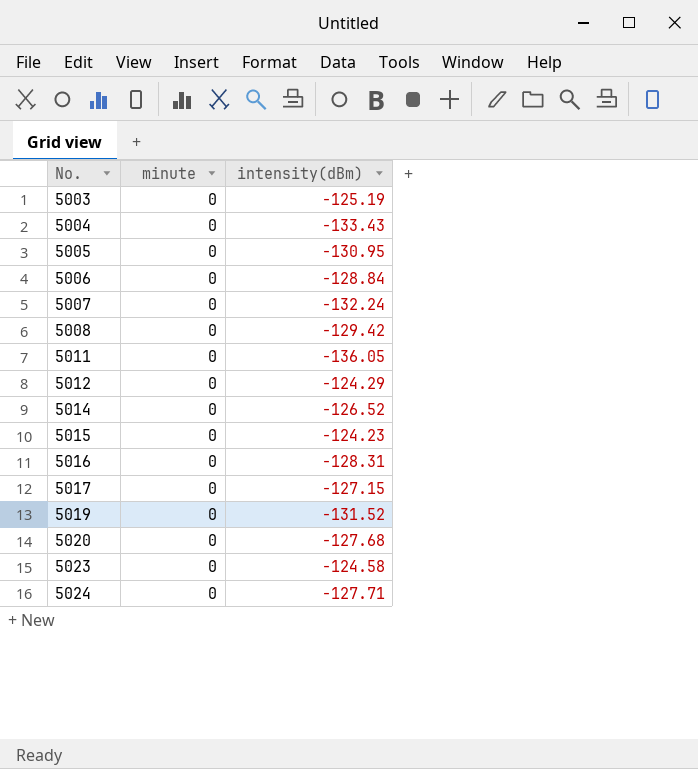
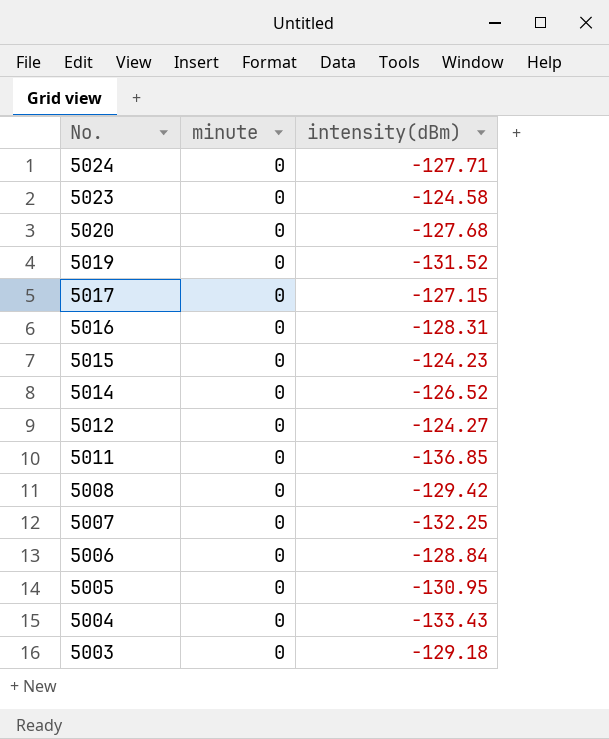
row order: No. ascending -> No. descending
5012 | intensity(dBm): -124.29 -> -124.27
5011 | intensity(dBm): -136.05 -> -136.85
5007 | intensity(dBm): -132.24 -> -132.25
5003 | intensity(dBm): -125.19 -> -129.18

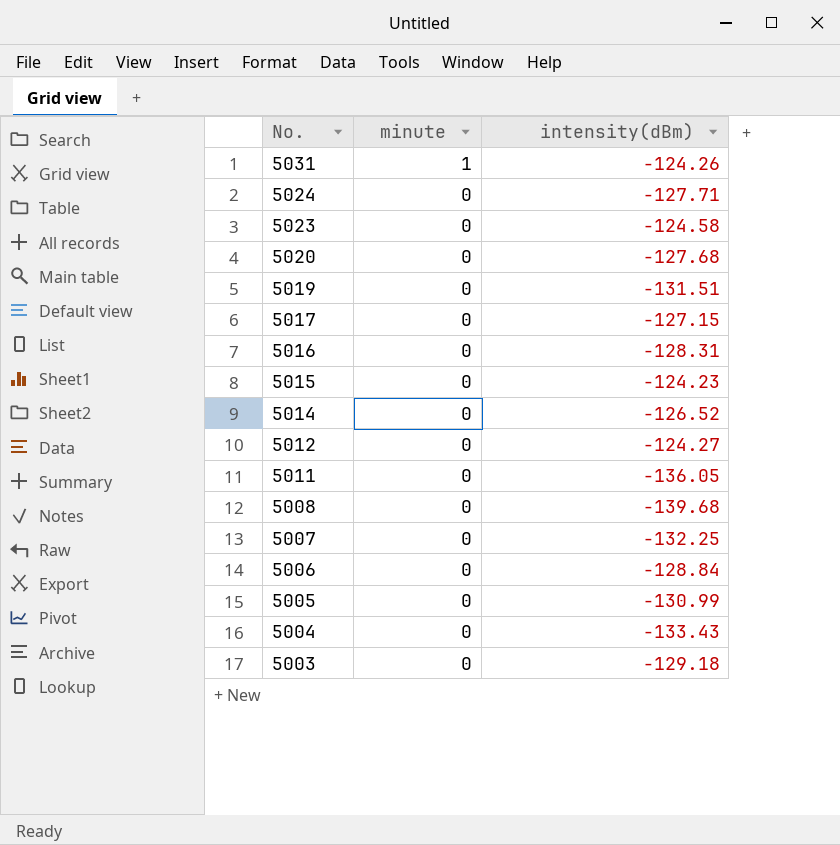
row 5031: none -> 1 | -124.26
5019 | intensity(dBm): -131.52 -> -131.51
5011 | intensity(dBm): -136.85 -> -136.05
5008 | intensity(dBm): -129.42 -> -139.68
5005 | intensity(dBm): -130.95 -> -130.99

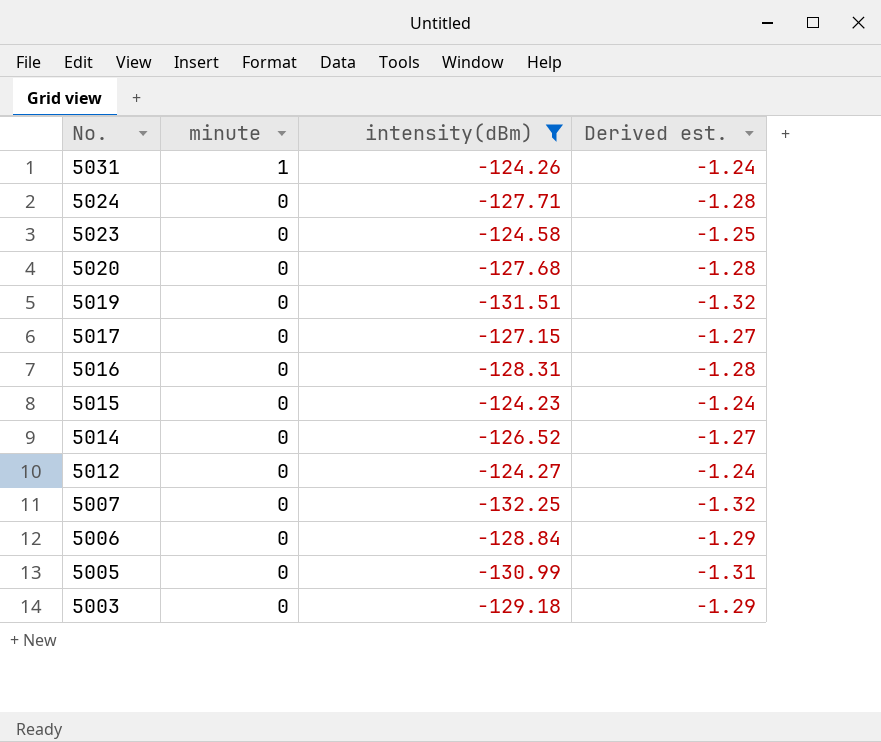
filter: none -> intensity(dBm) >= -132.25
column Derived est. | formula: none -> [intensity(dBm)] * 0.01

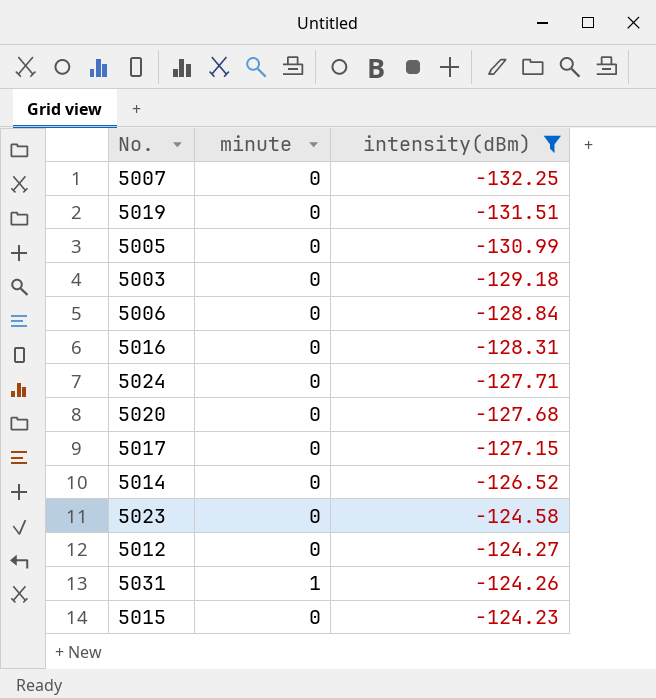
row order: No. descending -> intensity(dBm) ascending
column Derived est. | formula: [intensity(dBm)] * 0.01 -> none

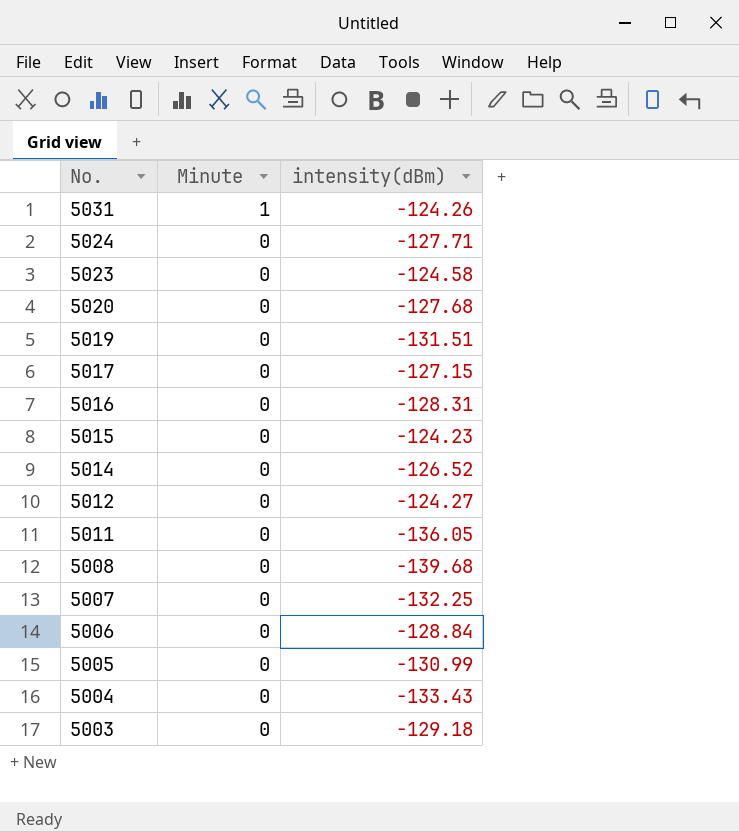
filter: intensity(dBm) >= -132.25 -> none
row order: intensity(dBm) ascending -> No. descending
column name: minute -> Minute

